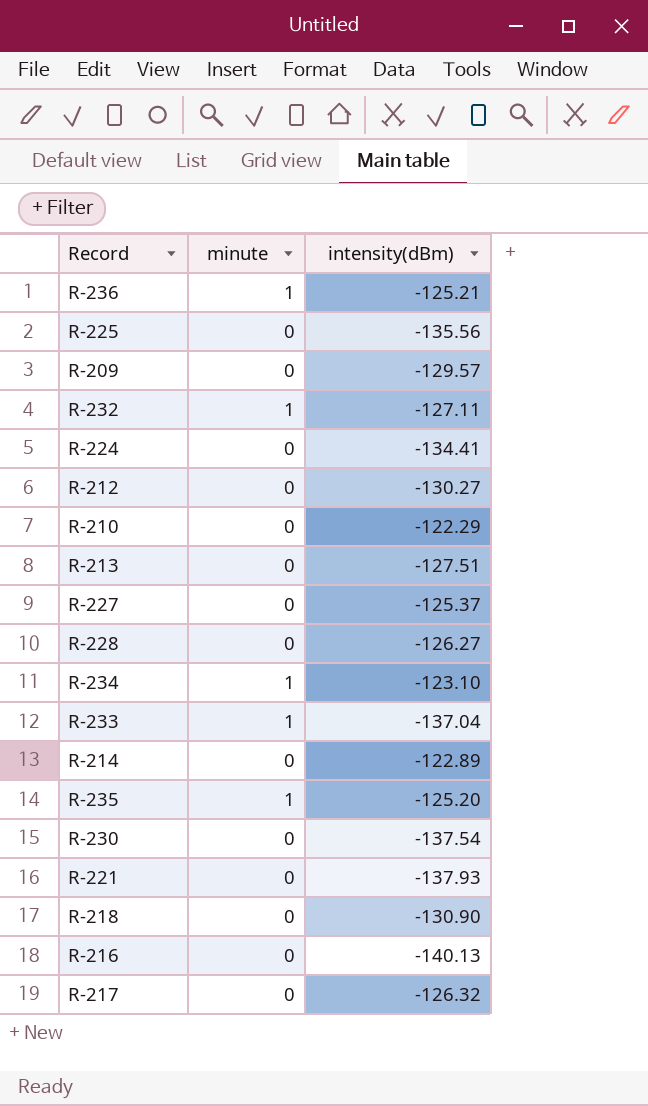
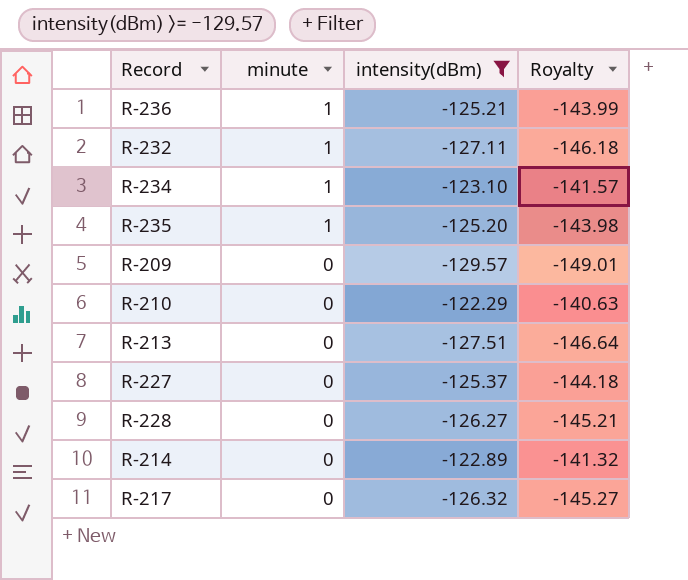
filter: none -> intensity(dBm) >= -129.57
row order: none -> minute descending
column Royalty | formula: none -> [intensity(dBm)] * 1.15

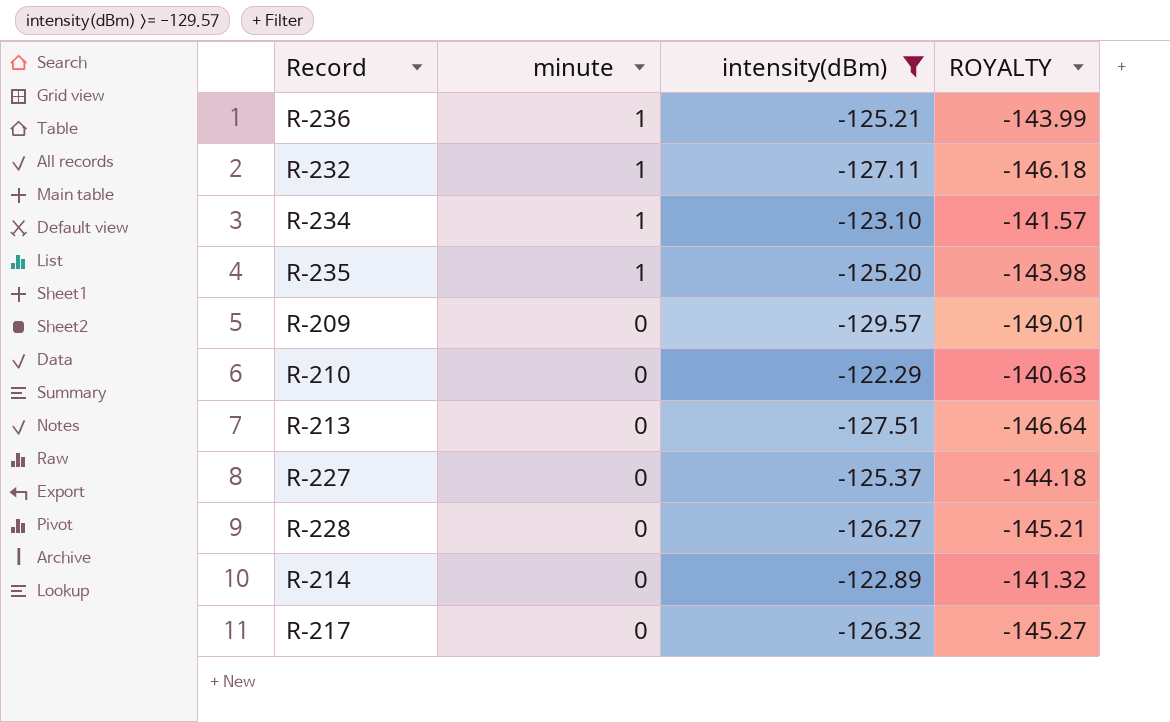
column name: Royalty -> ROYALTY

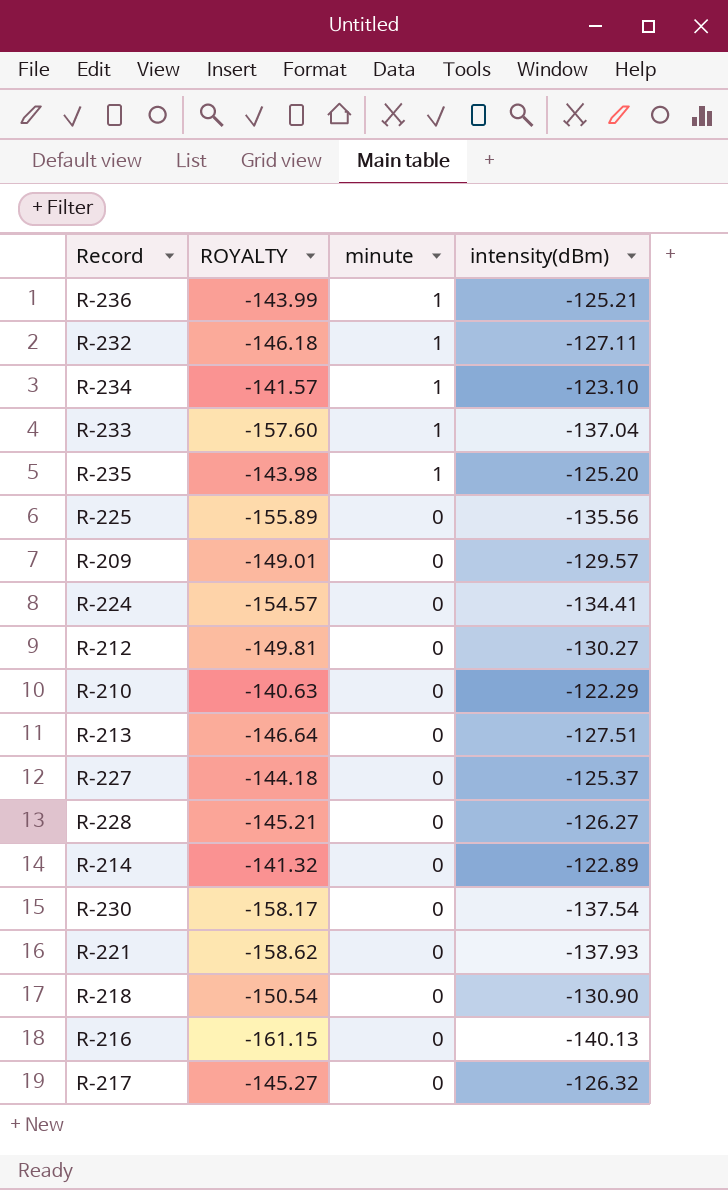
filter: intensity(dBm) >= -129.57 -> none
column ROYALTY | position: 4 -> 2

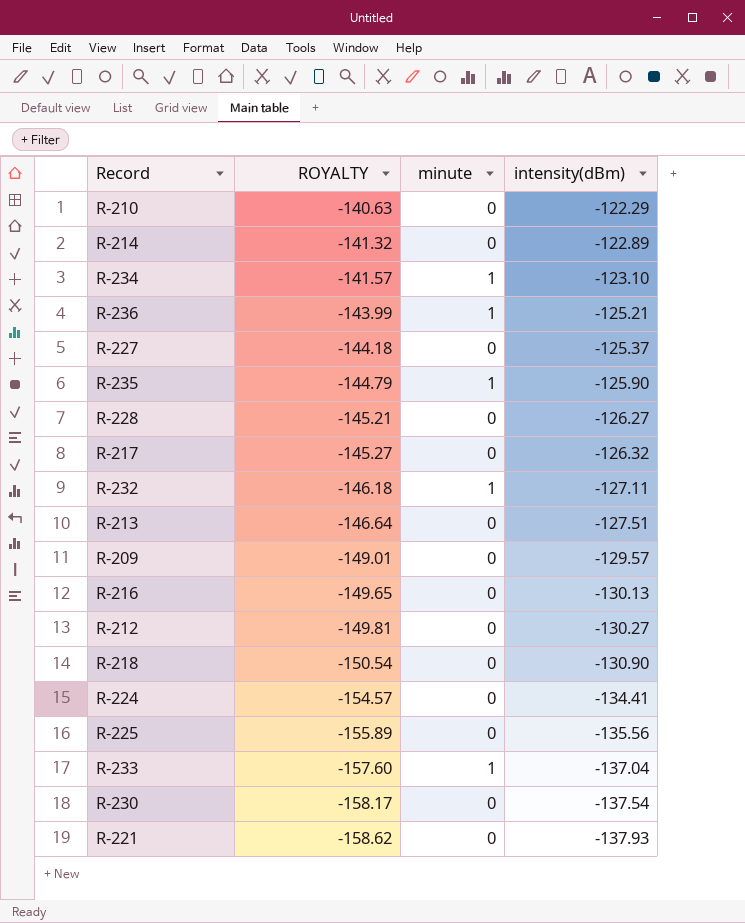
row order: minute descending -> ROYALTY descending
R-235 | ROYALTY: -143.98 -> -144.79
R-235 | intensity(dBm): -125.20 -> -125.90
R-216 | ROYALTY: -161.15 -> -149.65
R-216 | intensity(dBm): -140.13 -> -130.13

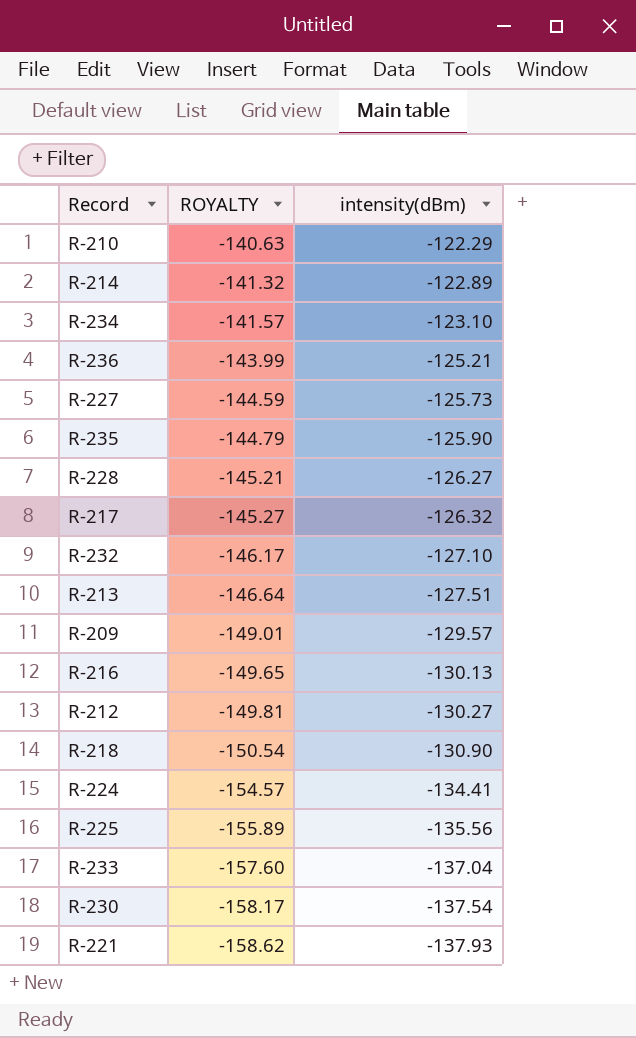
column minute | position: 3 -> none
R-227 | ROYALTY: -144.18 -> -144.59
R-227 | intensity(dBm): -125.37 -> -125.73
R-232 | ROYALTY: -146.18 -> -146.17
R-232 | intensity(dBm): -127.11 -> -127.10

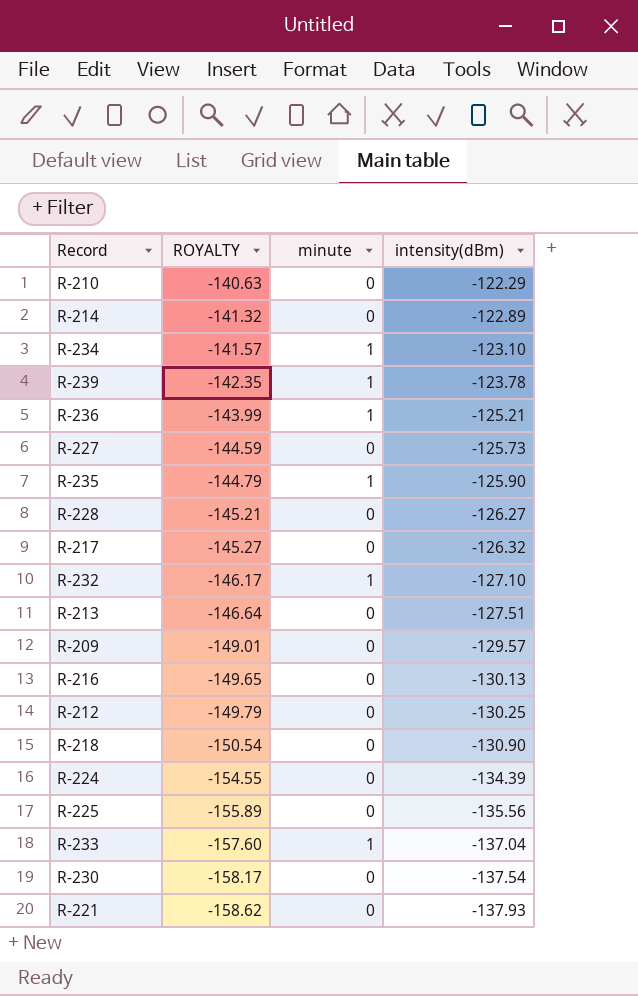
column minute | position: none -> 3
row R-239: none -> -142.35 | 1 | -123.78
R-212 | ROYALTY: -149.81 -> -149.79
R-212 | intensity(dBm): -130.27 -> -130.25
R-224 | ROYALTY: -154.57 -> -154.55
R-224 | intensity(dBm): -134.41 -> -134.39

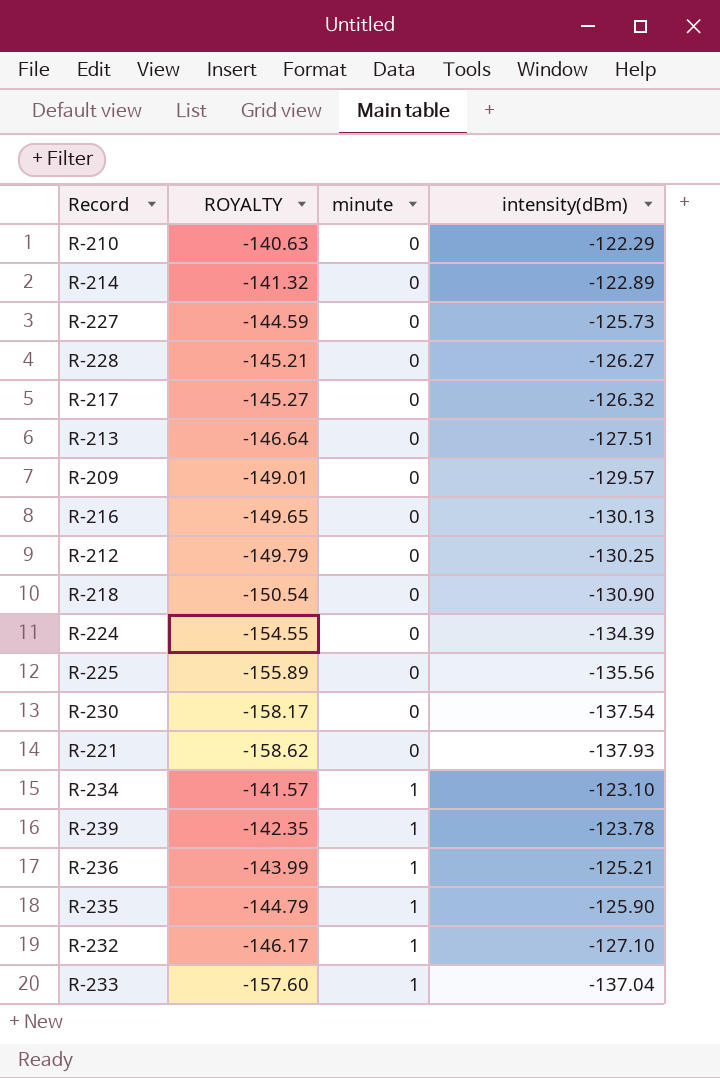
row order: ROYALTY descending -> minute ascending

